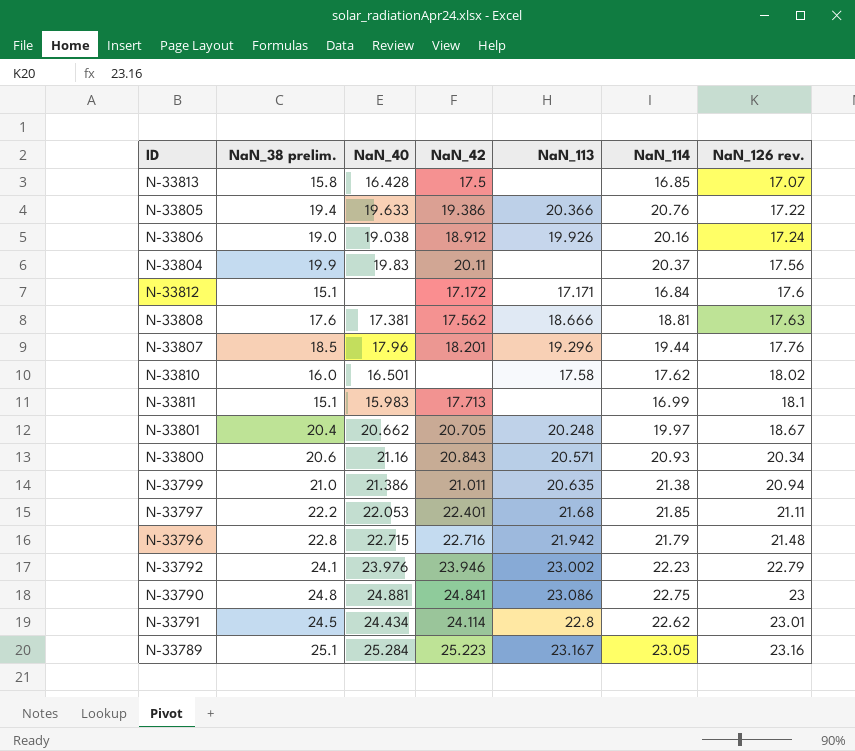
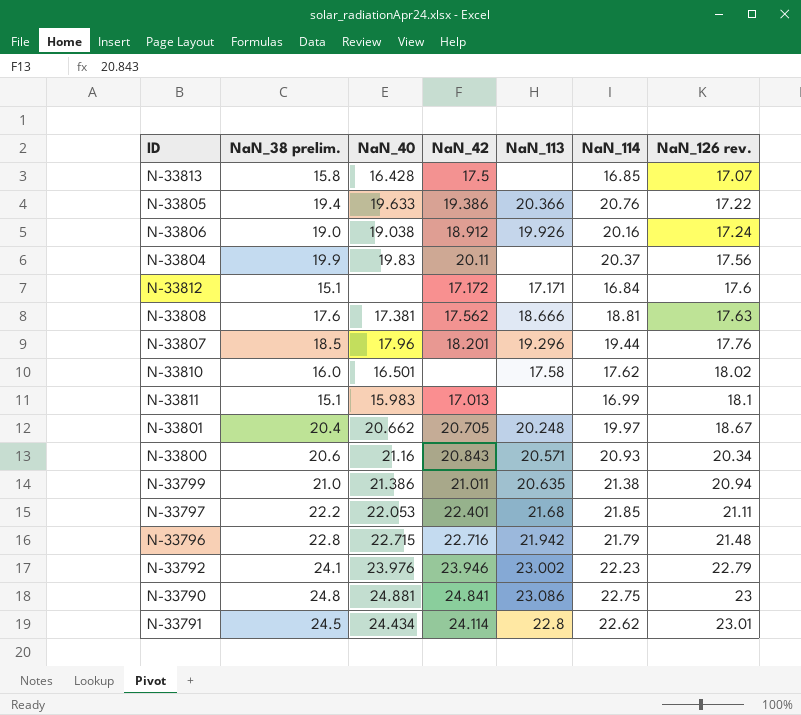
row N-33789: 25.1 | 25.284 | 25.223 | 23.167 | 23.05 | 23.16 -> none
N-33811 | NaN_42: 17.713 -> 17.013

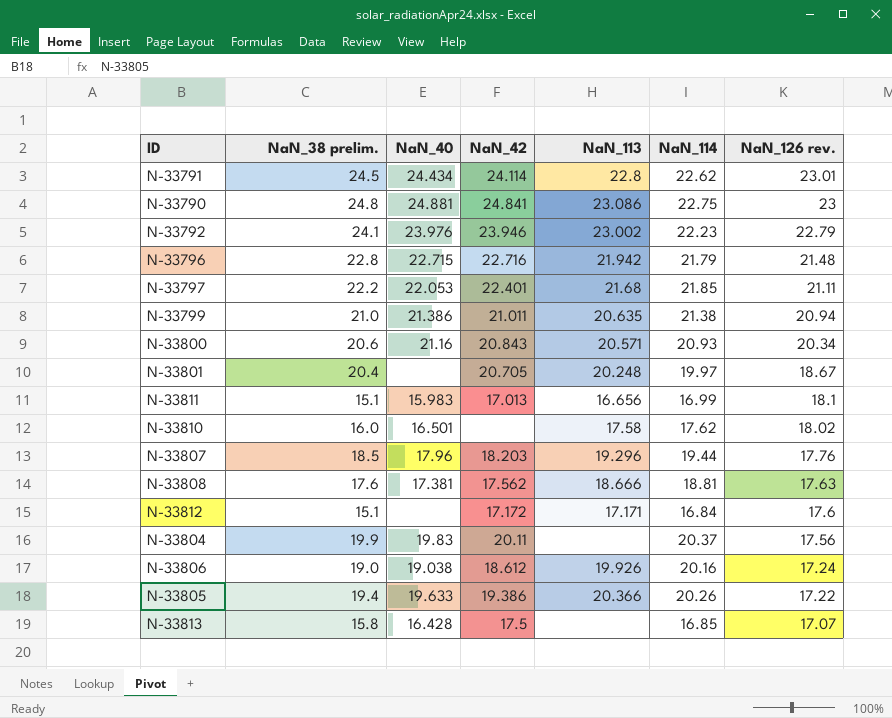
row order: NaN_126 rev. ascending -> NaN_126 rev. descending
N-33801 | NaN_40: 20.662 -> none
N-33811 | NaN_113: none -> 16.656
N-33807 | NaN_42: 18.201 -> 18.203
N-33806 | NaN_42: 18.912 -> 18.612
N-33805 | NaN_114: 20.76 -> 20.26

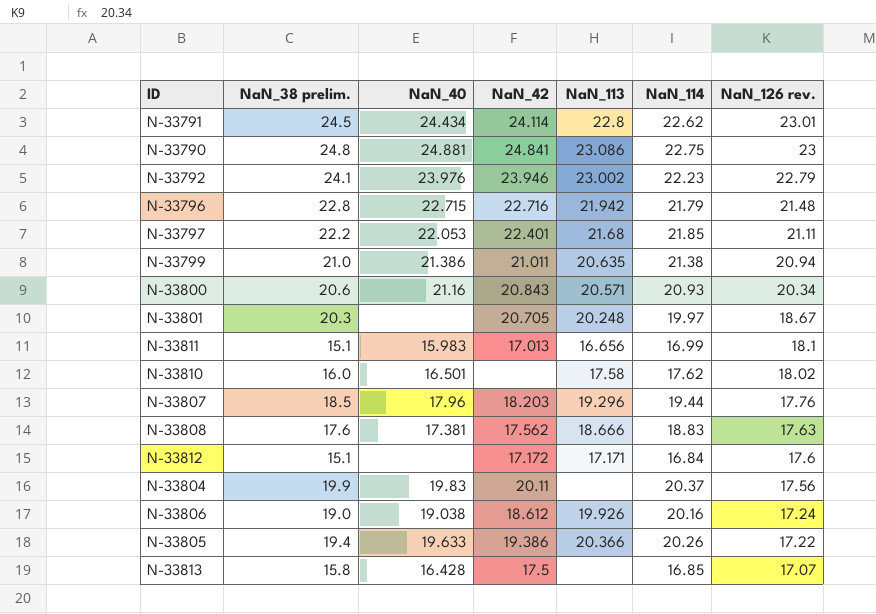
N-33801 | NaN_38 prelim.: 20.4 -> 20.3
N-33808 | NaN_114: 18.81 -> 18.83

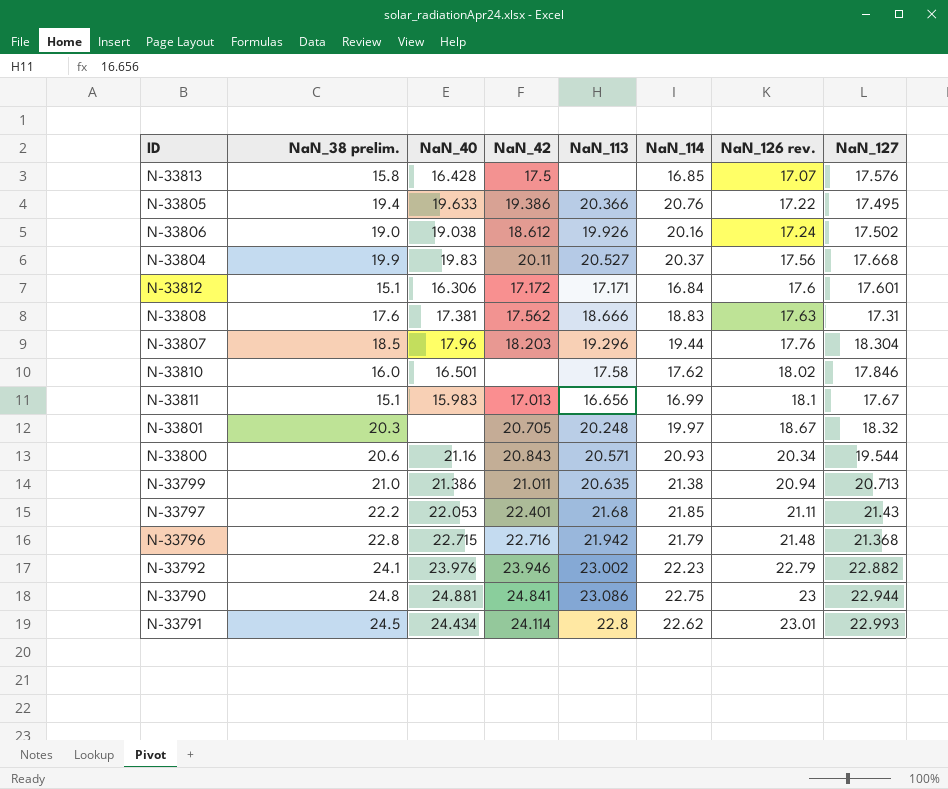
row order: NaN_126 rev. descending -> NaN_126 rev. ascending
column NaN_127 | position: none -> 8
N-33805 | NaN_114: 20.26 -> 20.76
N-33804 | NaN_113: none -> 20.527
N-33812 | NaN_40: none -> 16.306

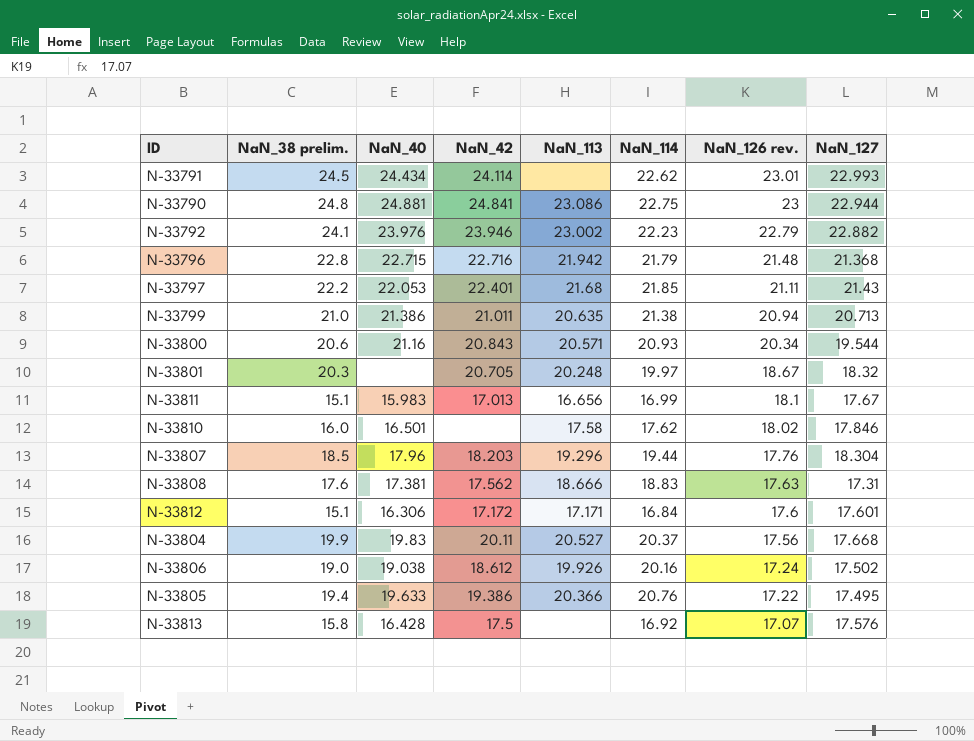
row order: NaN_126 rev. ascending -> NaN_126 rev. descending
N-33791 | NaN_113: 22.8 -> none
N-33813 | NaN_114: 16.85 -> 16.92

